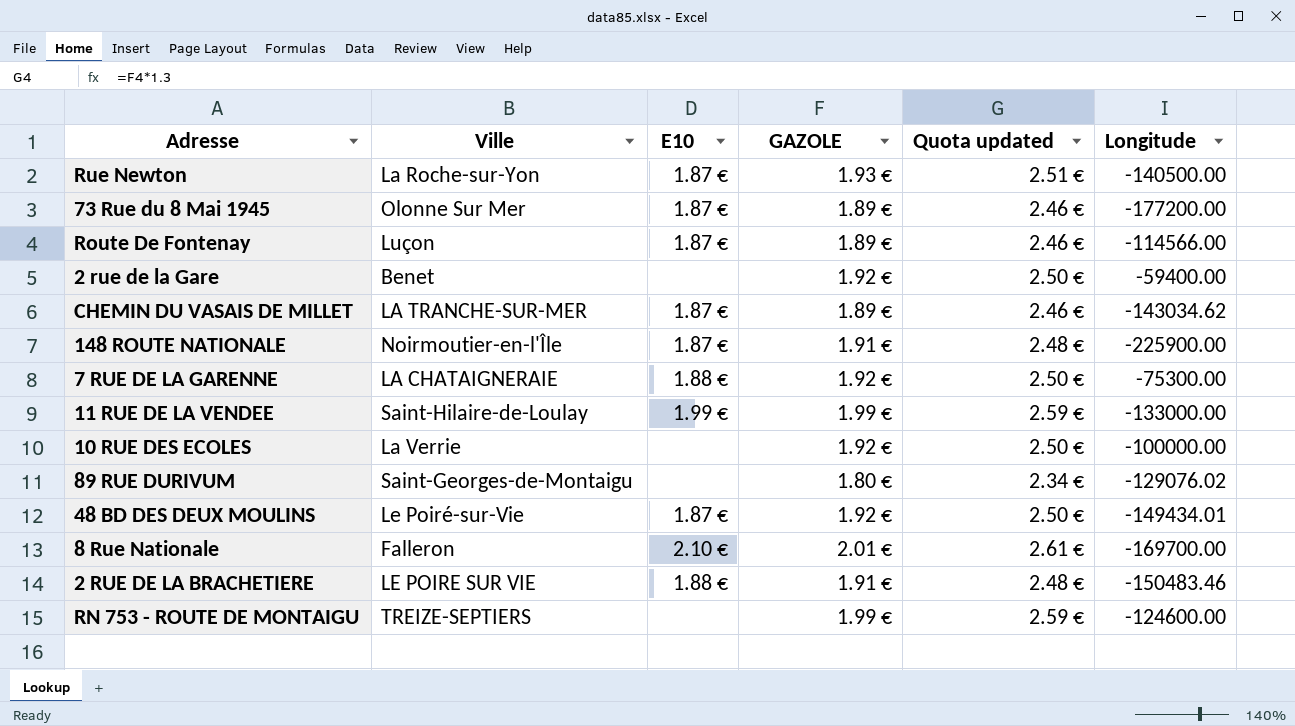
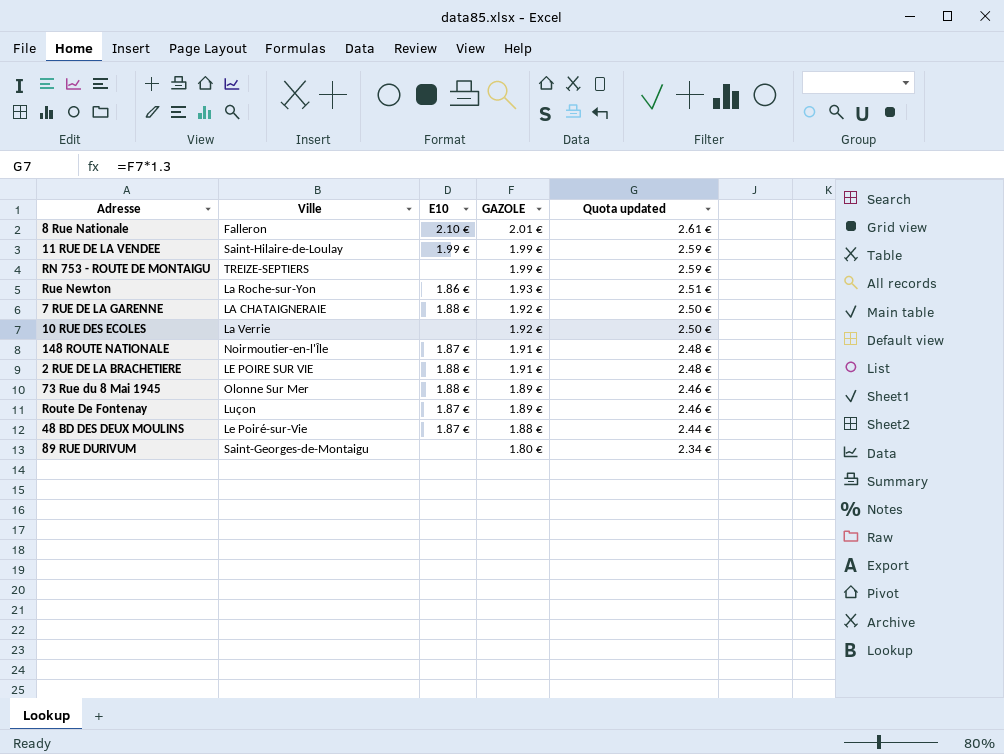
row order: none -> GAZOLE descending
column Longitude | position: 6 -> none
row 2 rue de la Gare: Benet | none | 1.92 € | 2.50 € | -59400.00 -> none
row CHEMIN DU VASAIS DE MILLET: LA TRANCHE-SUR-MER | 1.87 € | 1.89 € | 2.46 € | -143034.62 -> none
Rue Newton | E10: 1.87 € -> 1.86 €
73 Rue du 8 Mai 1945 | E10: 1.87 € -> 1.88 €
48 BD DES DEUX MOULINS | GAZOLE: 1.92 € -> 1.88 €
48 BD DES DEUX MOULINS | Quota updated: 2.50 € -> 2.44 €

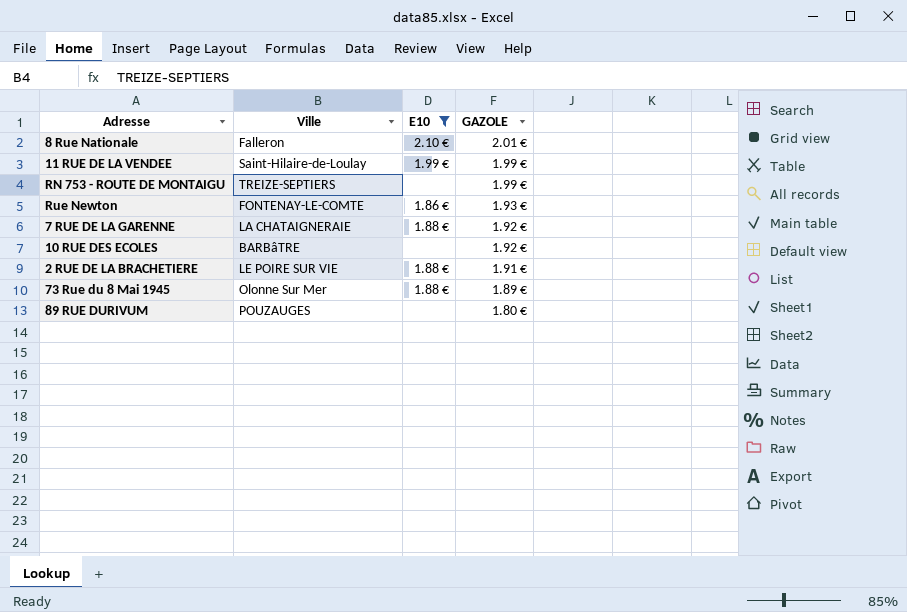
filter: none -> E10 != 1.87 €
column Quota updated | formula: [GAZOLE] * 1.3 -> none
Rue Newton | Ville: La Roche-sur-Yon -> FONTENAY-LE-COMTE
10 RUE DES ECOLES | Ville: La Verrie -> BARBâTRE
89 RUE DURIVUM | Ville: Saint-Georges-de-Montaigu -> POUZAUGES

